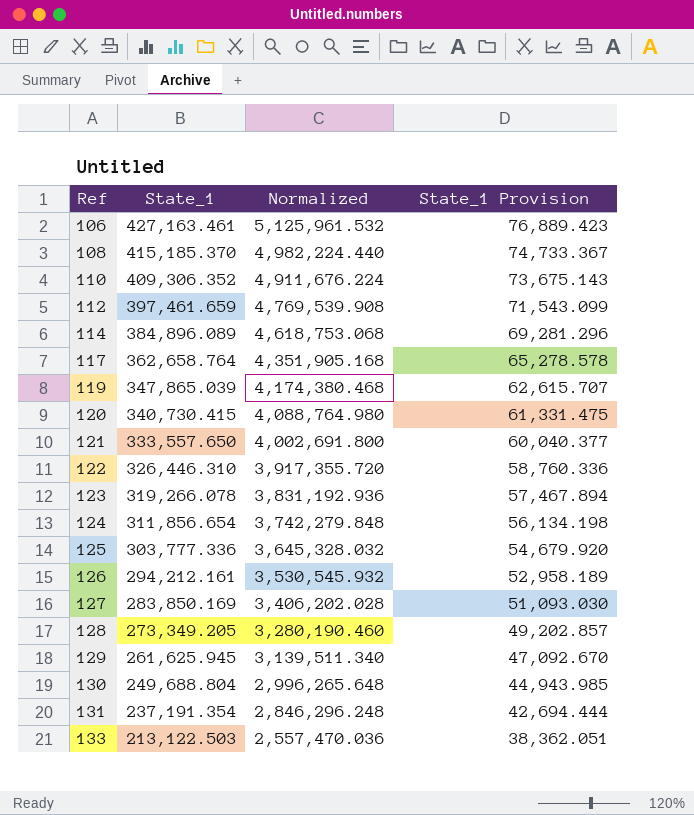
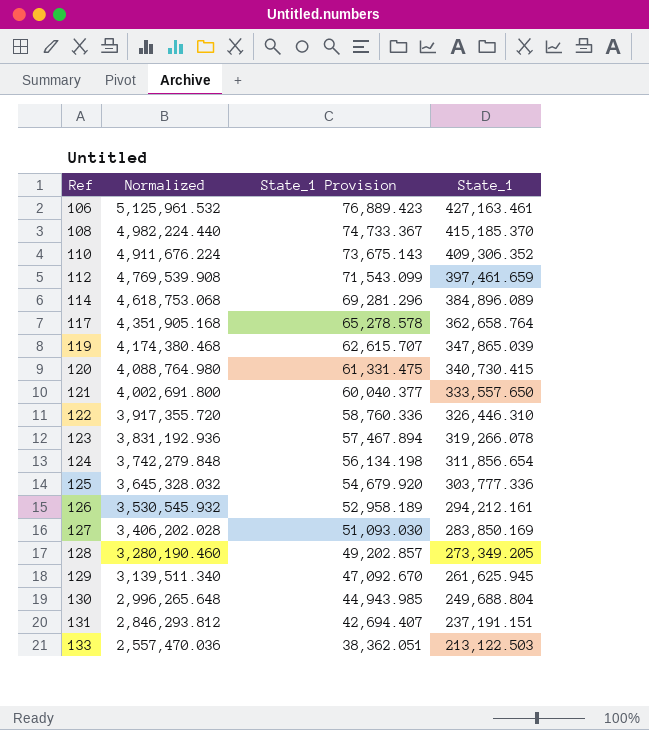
column State_1 | position: 2 -> 4
131 | Normalized: 2,846,296.248 -> 2,846,293.812
131 | State_1 Provision: 42,694.444 -> 42,694.407
131 | State_1: 237,191.354 -> 237,191.151

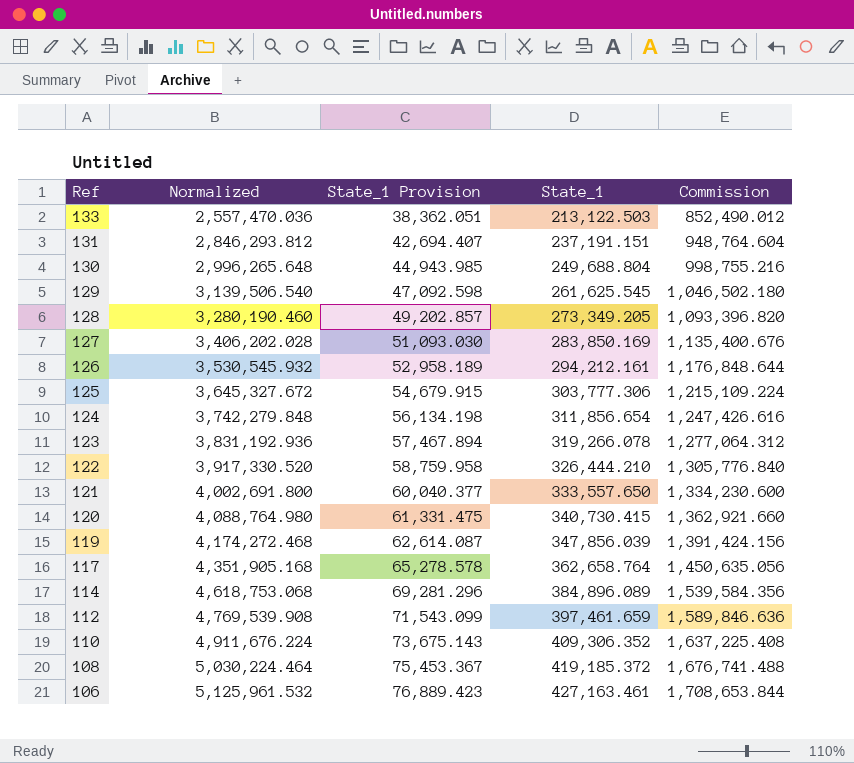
row order: Ref ascending -> Ref descending
column Commission | formula: none -> [State_1] * 4
129 | Normalized: 3,139,511.340 -> 3,139,506.540
129 | State_1 Provision: 47,092.670 -> 47,092.598
129 | State_1: 261,625.945 -> 261,625.545
125 | Normalized: 3,645,328.032 -> 3,645,327.672
125 | State_1 Provision: 54,679.920 -> 54,679.915
125 | State_1: 303,777.336 -> 303,777.306
122 | Normalized: 3,917,355.720 -> 3,917,330.520
122 | State_1 Provision: 58,760.336 -> 58,759.958
122 | State_1: 326,446.310 -> 326,444.210
119 | Normalized: 4,174,380.468 -> 4,174,272.468
119 | State_1 Provision: 62,615.707 -> 62,614.087
119 | State_1: 347,865.039 -> 347,856.039
108 | Normalized: 4,982,224.440 -> 5,030,224.464
108 | State_1 Provision: 74,733.367 -> 75,453.367
108 | State_1: 415,185.370 -> 419,185.372

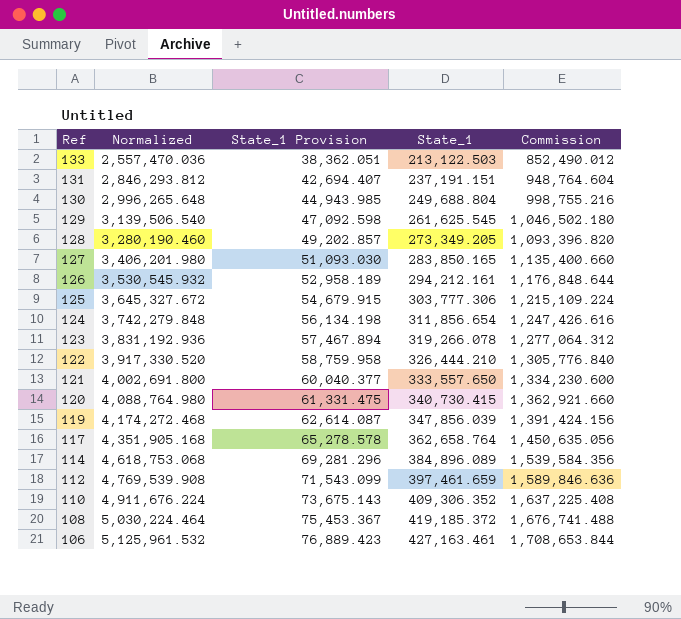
127 | Normalized: 3,406,202.028 -> 3,406,201.980
127 | State_1: 283,850.169 -> 283,850.165
127 | Commission: 1,135,400.676 -> 1,135,400.660

